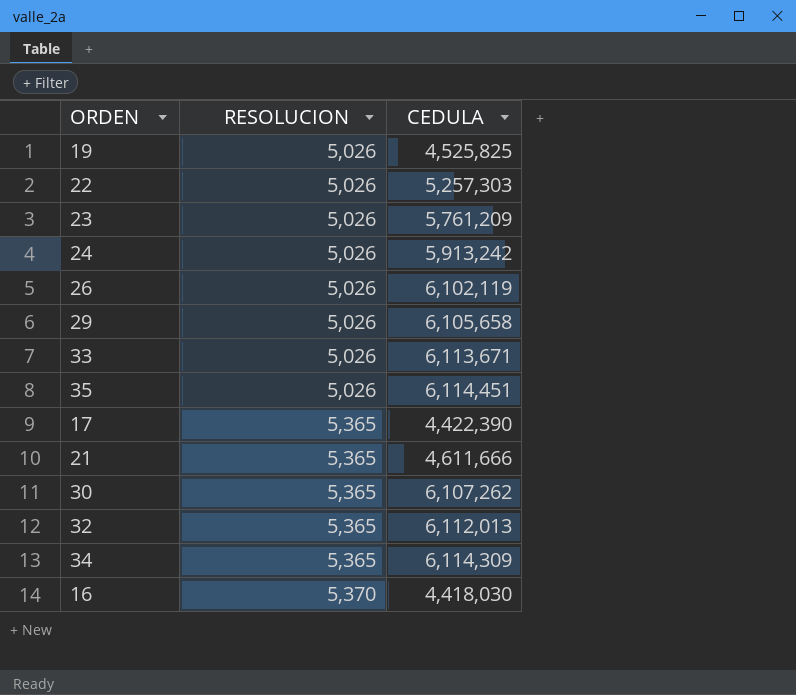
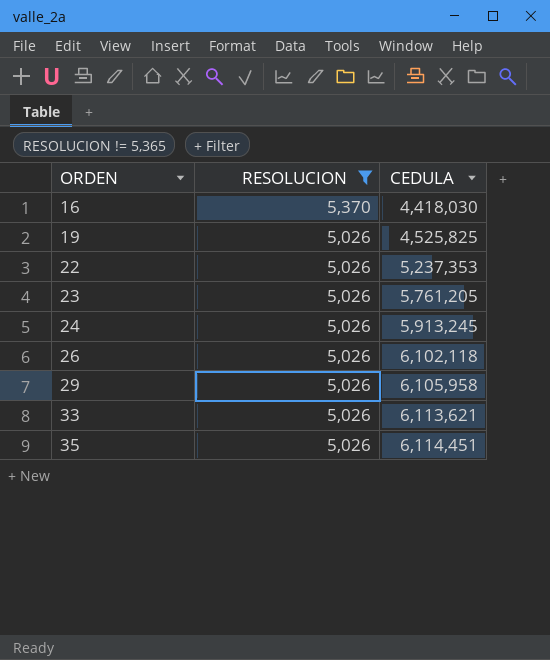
filter: none -> RESOLUCION != 5,365
row order: RESOLUCION ascending -> ORDEN ascending
22 | CEDULA: 5,257,303 -> 5,237,353
23 | CEDULA: 5,761,209 -> 5,761,205
24 | CEDULA: 5,913,242 -> 5,913,245
26 | CEDULA: 6,102,119 -> 6,102,118
29 | CEDULA: 6,105,658 -> 6,105,958
33 | CEDULA: 6,113,671 -> 6,113,621

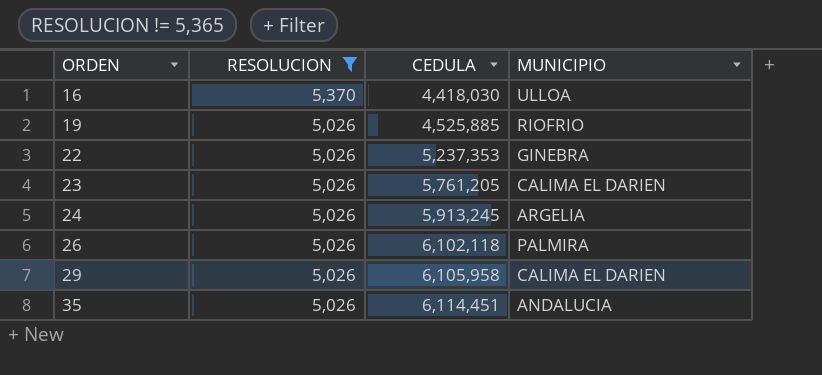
column MUNICIPIO | position: none -> 4
row 33: 5,026 | 6,113,621 -> none
19 | CEDULA: 4,525,825 -> 4,525,885

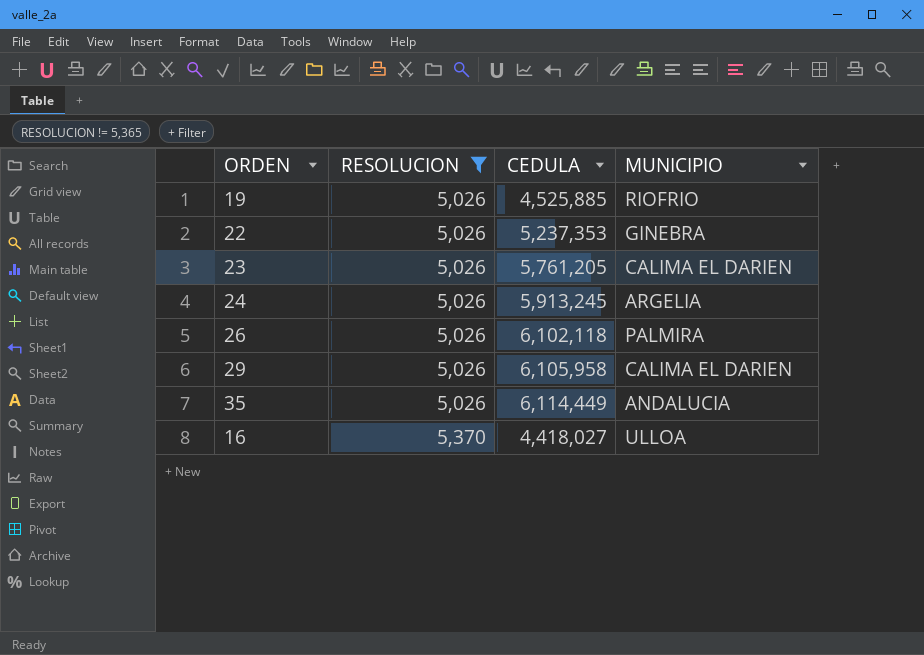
row order: ORDEN ascending -> RESOLUCION ascending
35 | CEDULA: 6,114,451 -> 6,114,449
16 | CEDULA: 4,418,030 -> 4,418,027

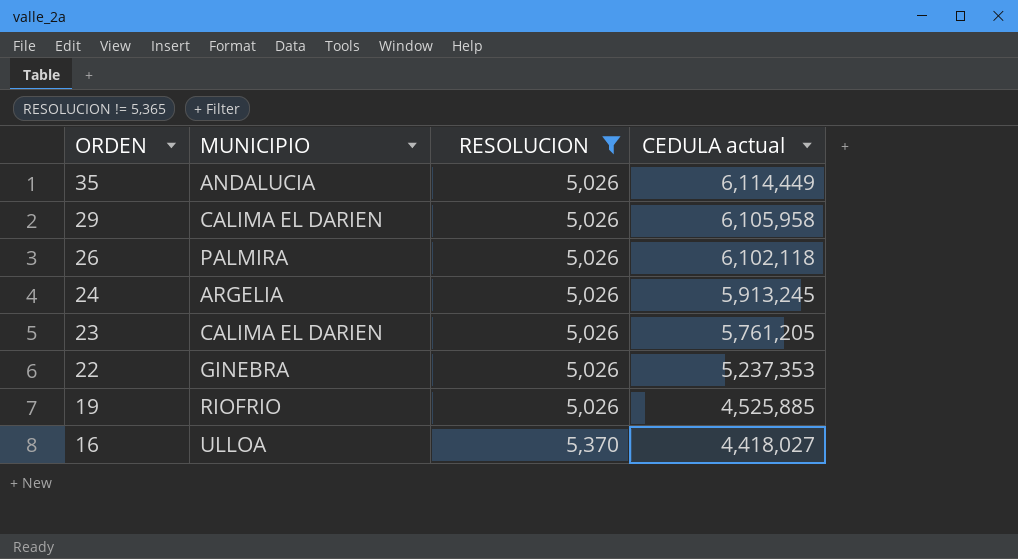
row order: RESOLUCION ascending -> ORDEN descending
column MUNICIPIO | position: 4 -> 2
column name: CEDULA -> CEDULA actual

